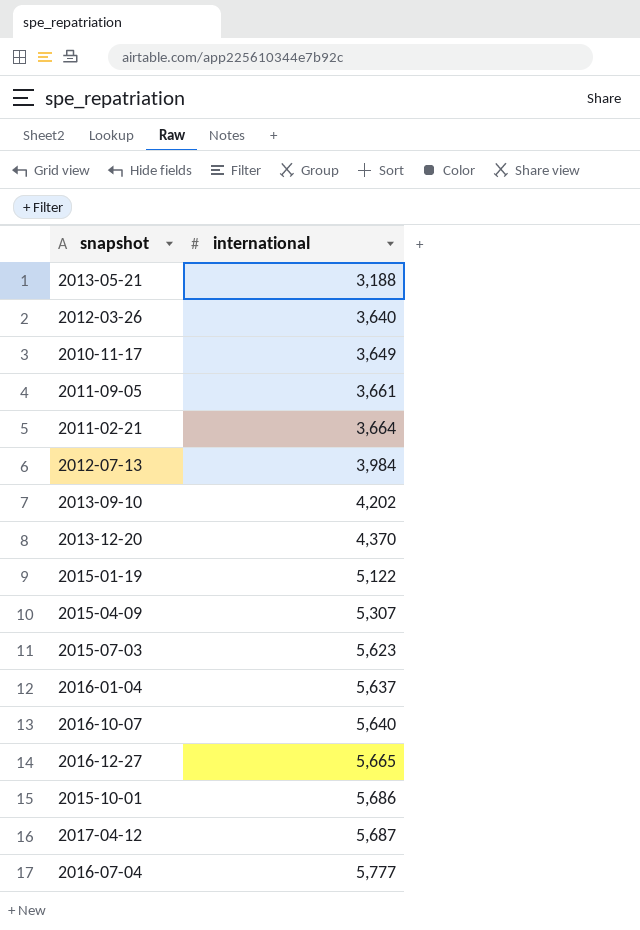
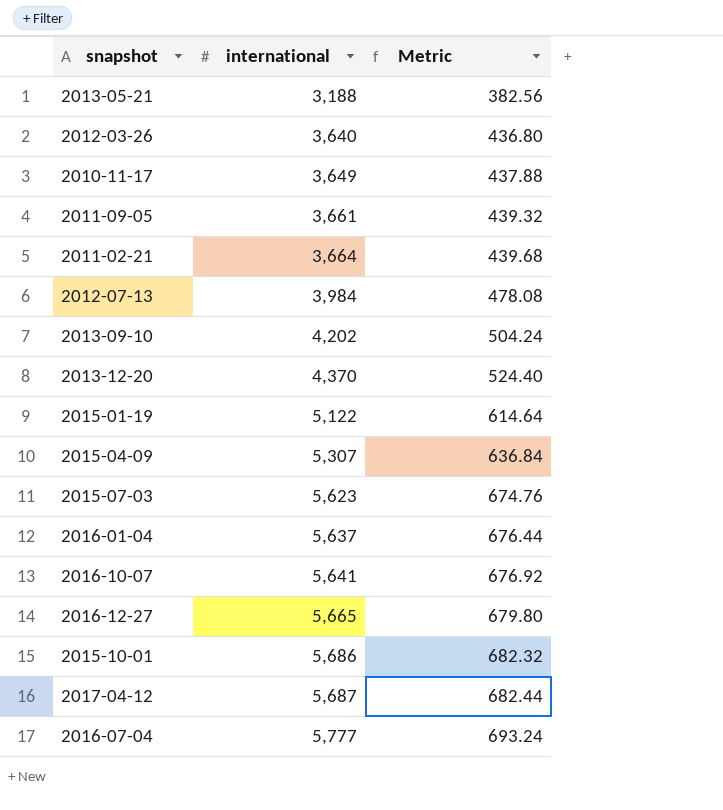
column Metric | formula: none -> [international] * 0.12
2016-10-07 | international: 5,640 -> 5,641

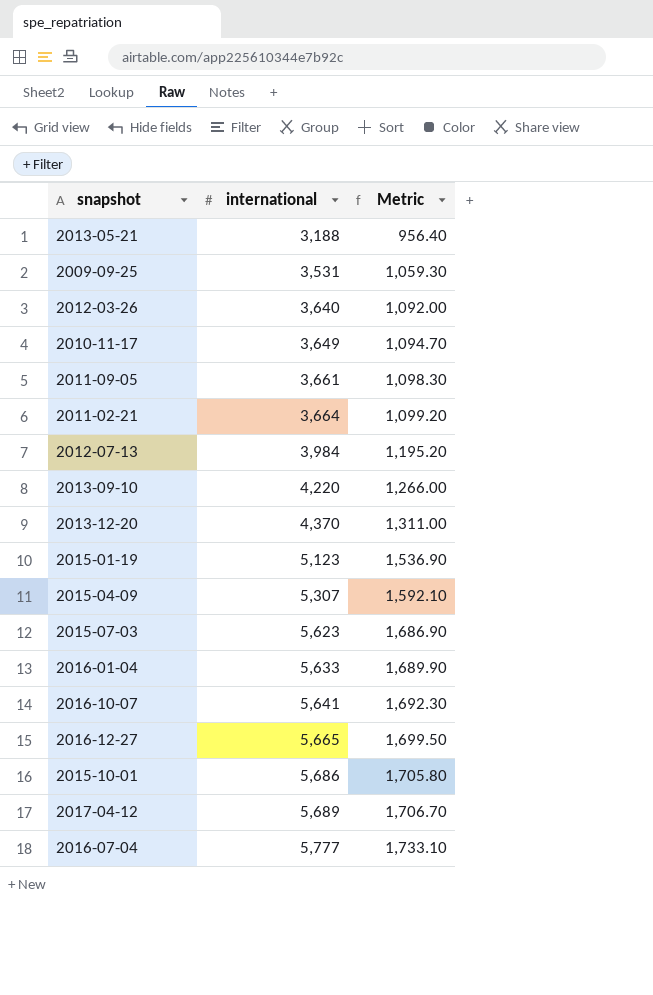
column Metric | formula: [international] * 0.12 -> [international] * 0.3
row 2009-09-25: none -> 3,531 | 1,059.30
2013-09-10 | international: 4,202 -> 4,220
2015-01-19 | international: 5,122 -> 5,123
2016-01-04 | international: 5,637 -> 5,633
2017-04-12 | international: 5,687 -> 5,689

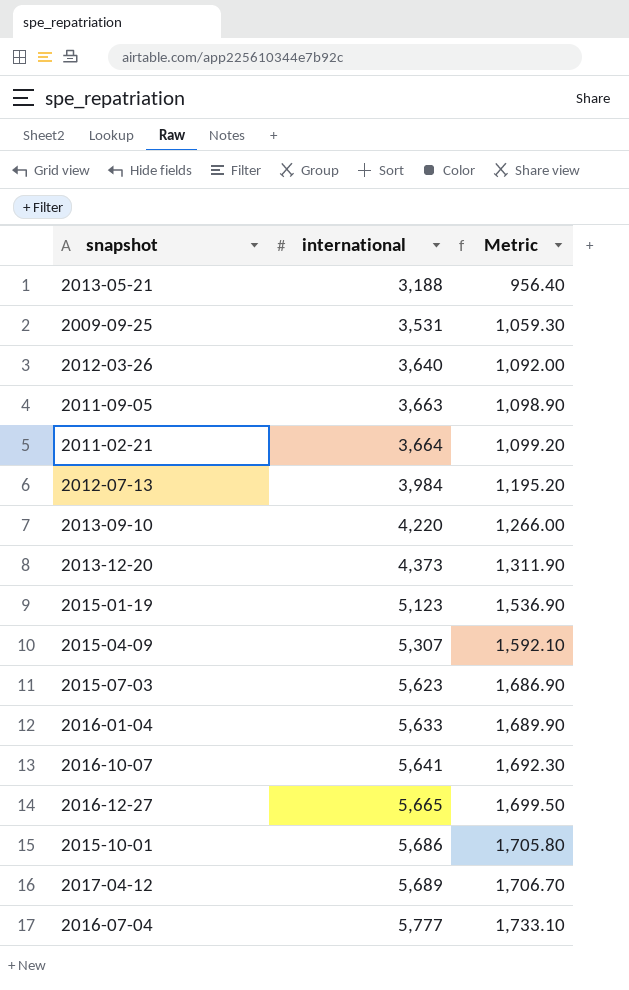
row 2010-11-17: 3,649 | 1,094.70 -> none
2011-09-05 | international: 3,661 -> 3,663
2011-09-05 | Metric: 1,098.30 -> 1,098.90
2013-12-20 | international: 4,370 -> 4,373
2013-12-20 | Metric: 1,311.00 -> 1,311.90

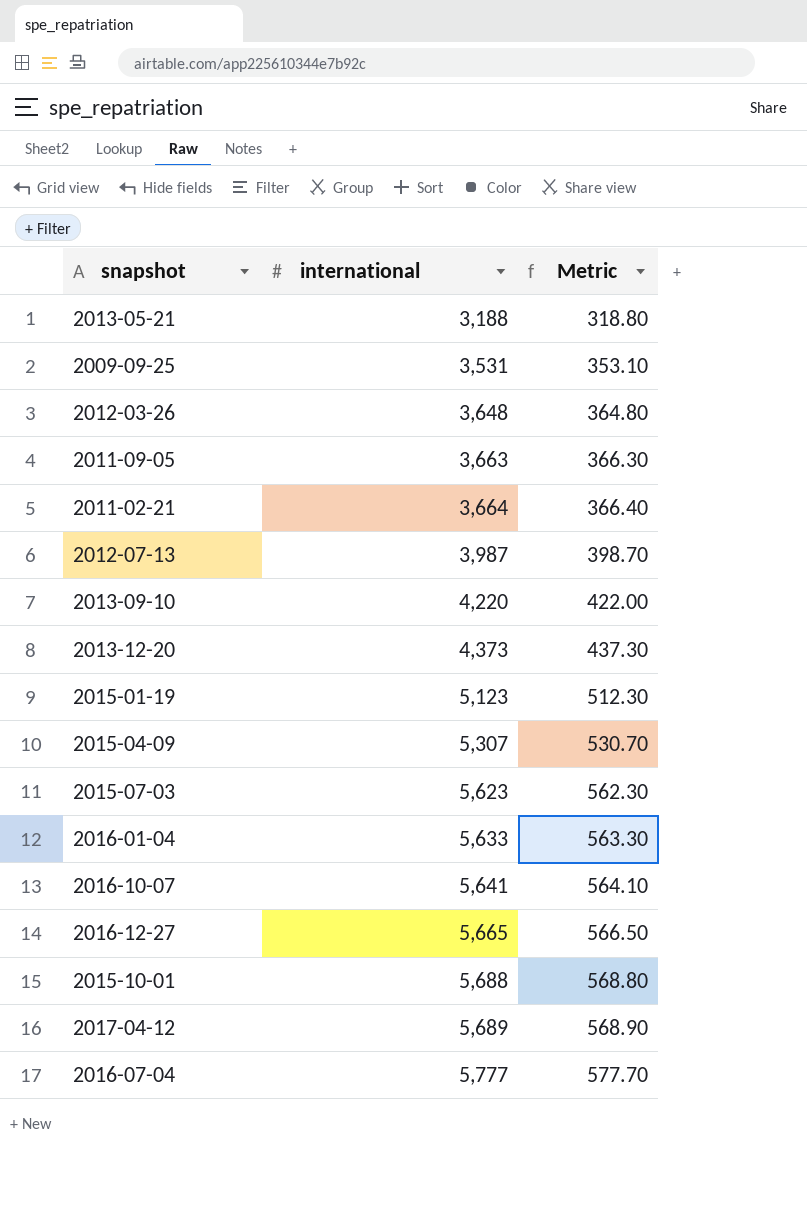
column Metric | formula: [international] * 0.3 -> [international] * 0.1
2012-03-26 | international: 3,640 -> 3,648
2012-07-13 | international: 3,984 -> 3,987
2015-10-01 | international: 5,686 -> 5,688

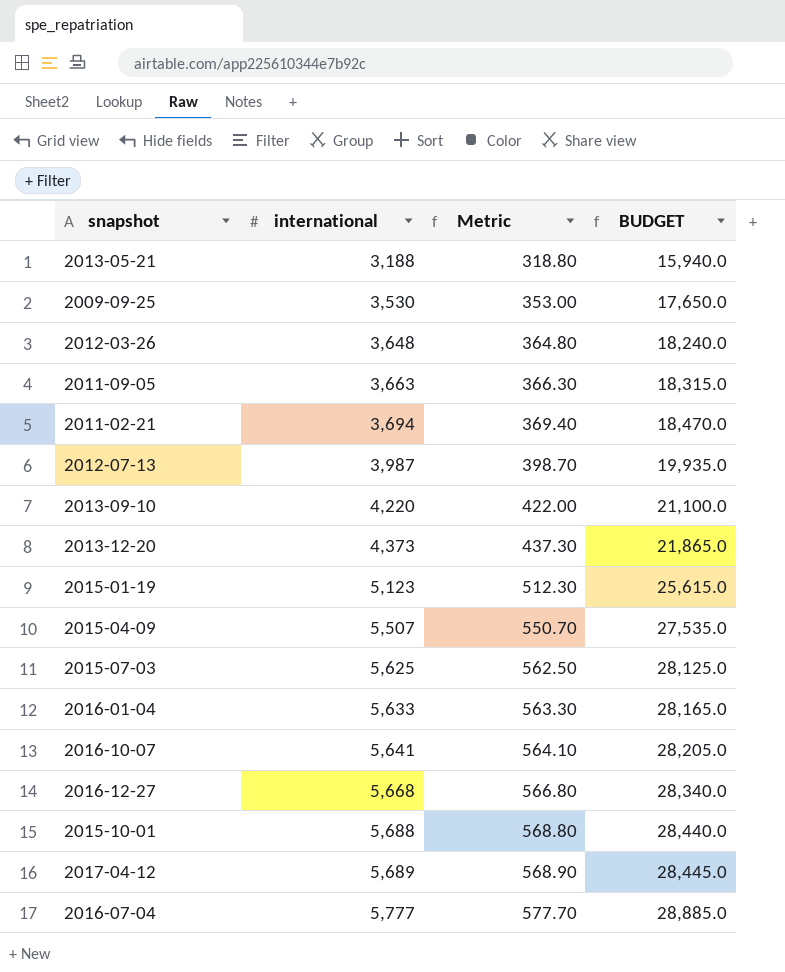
column BUDGET | formula: none -> [international] * 5
2009-09-25 | international: 3,531 -> 3,530
2009-09-25 | Metric: 353.10 -> 353.00
2011-02-21 | international: 3,664 -> 3,694
2011-02-21 | Metric: 366.40 -> 369.40
2015-04-09 | international: 5,307 -> 5,507
2015-04-09 | Metric: 530.70 -> 550.70
2015-07-03 | international: 5,623 -> 5,625
2015-07-03 | Metric: 562.30 -> 562.50
2016-12-27 | international: 5,665 -> 5,668
2016-12-27 | Metric: 566.50 -> 566.80

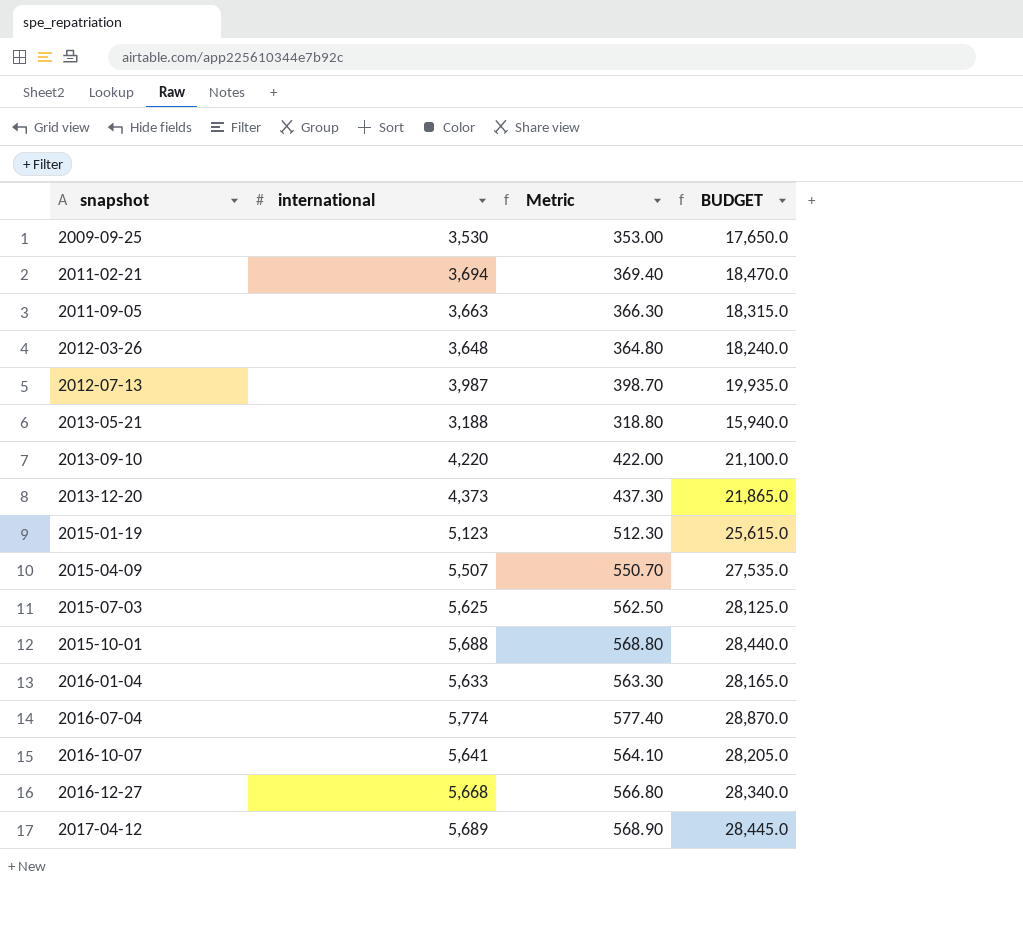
row order: international ascending -> snapshot ascending
2016-07-04 | international: 5,777 -> 5,774
2016-07-04 | Metric: 577.70 -> 577.40
2016-07-04 | BUDGET: 28,885.0 -> 28,870.0

